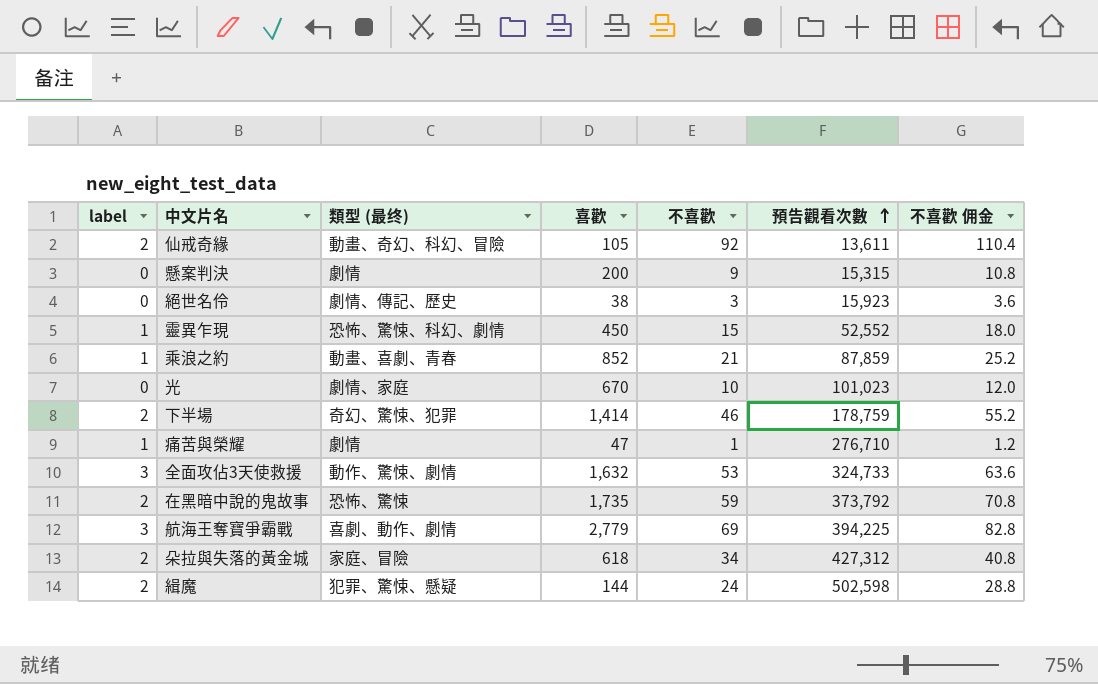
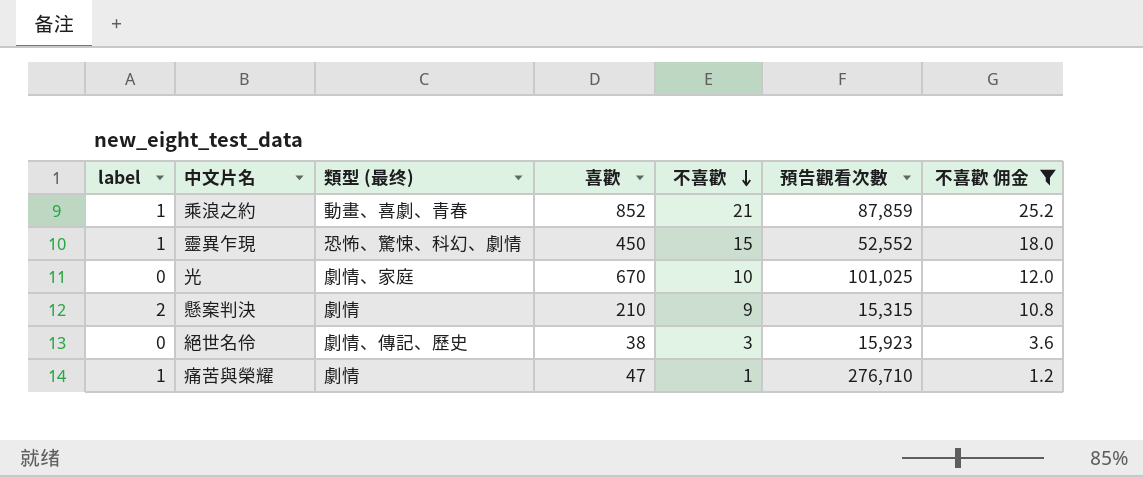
filter: none -> 不喜歡 佣金 <= 25.2
row order: 預告觀看次數 ascending -> 不喜歡 descending
光 | 預告觀看次數: 101,023 -> 101,025
懸案判決 | label: 0 -> 2
懸案判決 | 喜歡: 200 -> 210

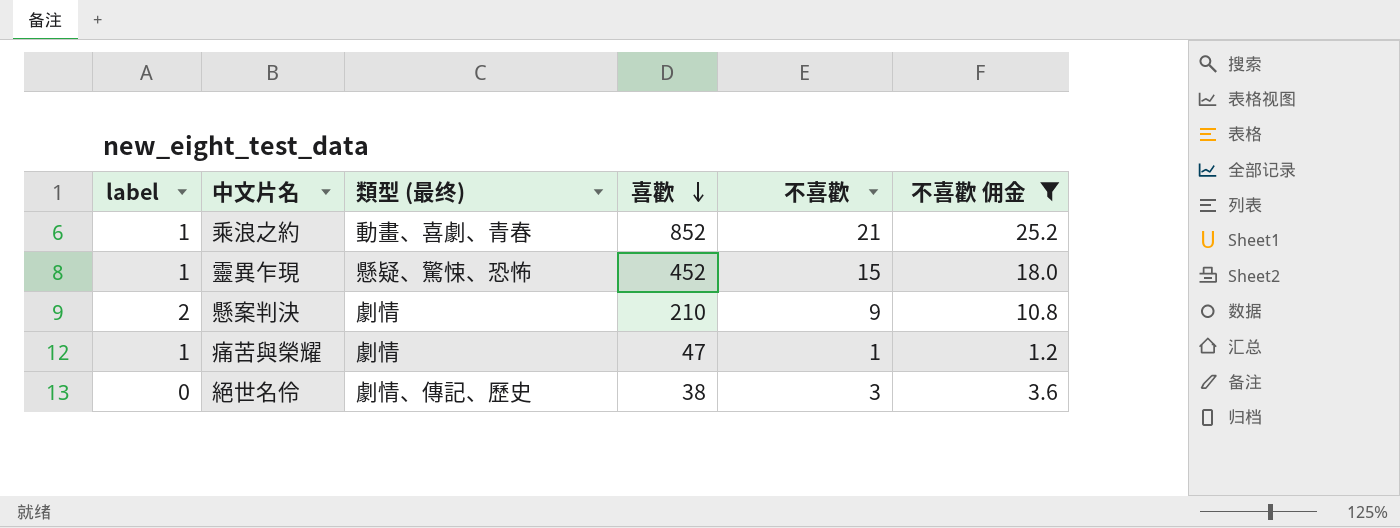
row order: 不喜歡 descending -> 喜歡 descending
column 預告觀看次數 | position: 6 -> none
row 光: 0 | 劇情、家庭 | 670 | 10 | 101,025 | 12.0 -> none
靈異乍現 | 類型 (最终): 恐怖、驚悚、科幻、劇情 -> 懸疑、驚悚、恐怖
靈異乍現 | 喜歡: 450 -> 452

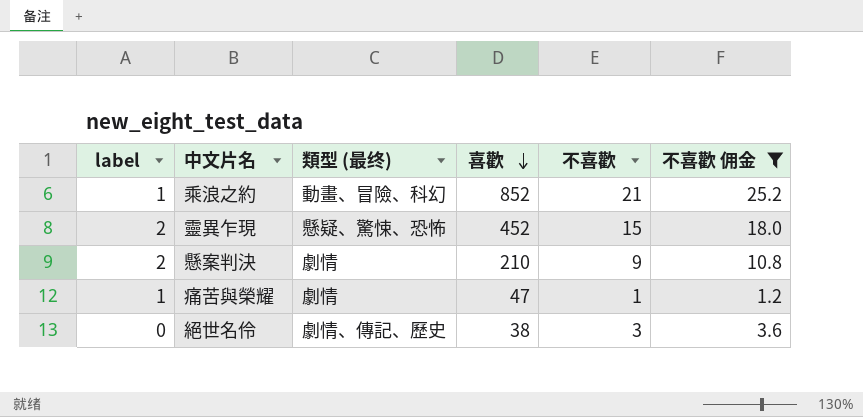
乘浪之約 | 類型 (最终): 動畫、喜劇、青春 -> 動畫、冒險、科幻
靈異乍現 | label: 1 -> 2

